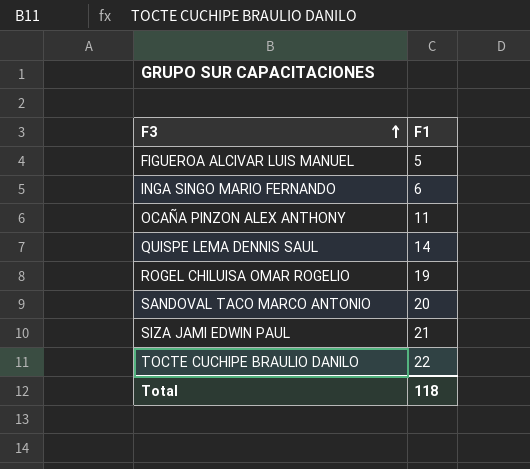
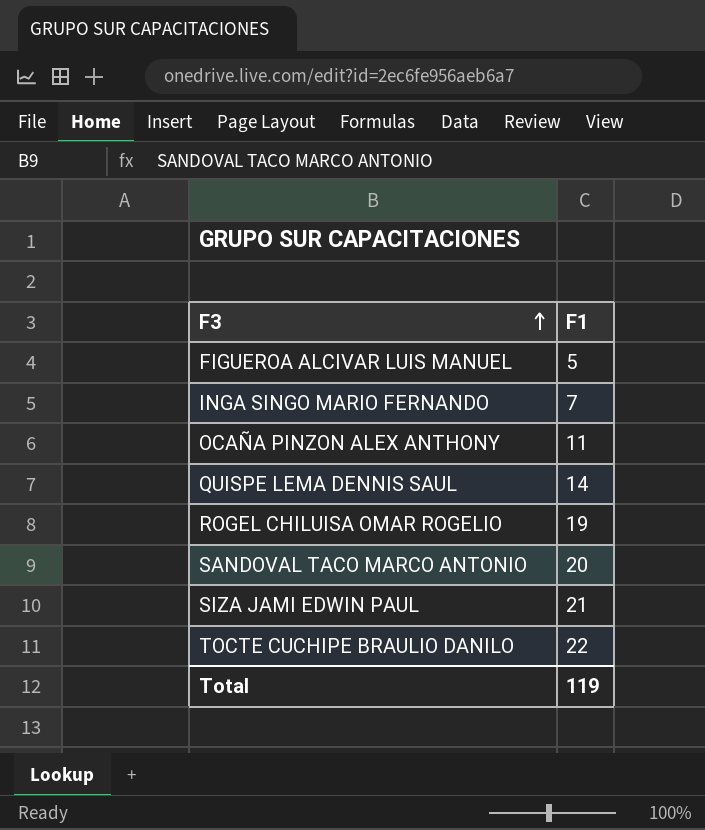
INGA SINGO MARIO FERNANDO | F1: 6 -> 7
Total | F1: 118 -> 119

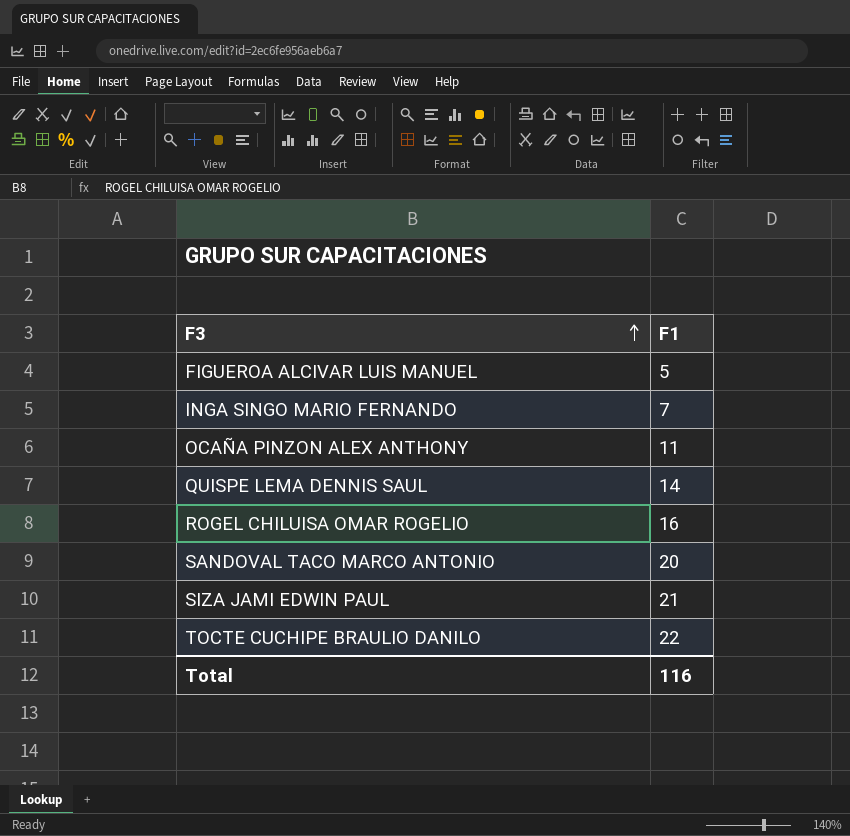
ROGEL CHILUISA OMAR ROGELIO | F1: 19 -> 16
Total | F1: 119 -> 116

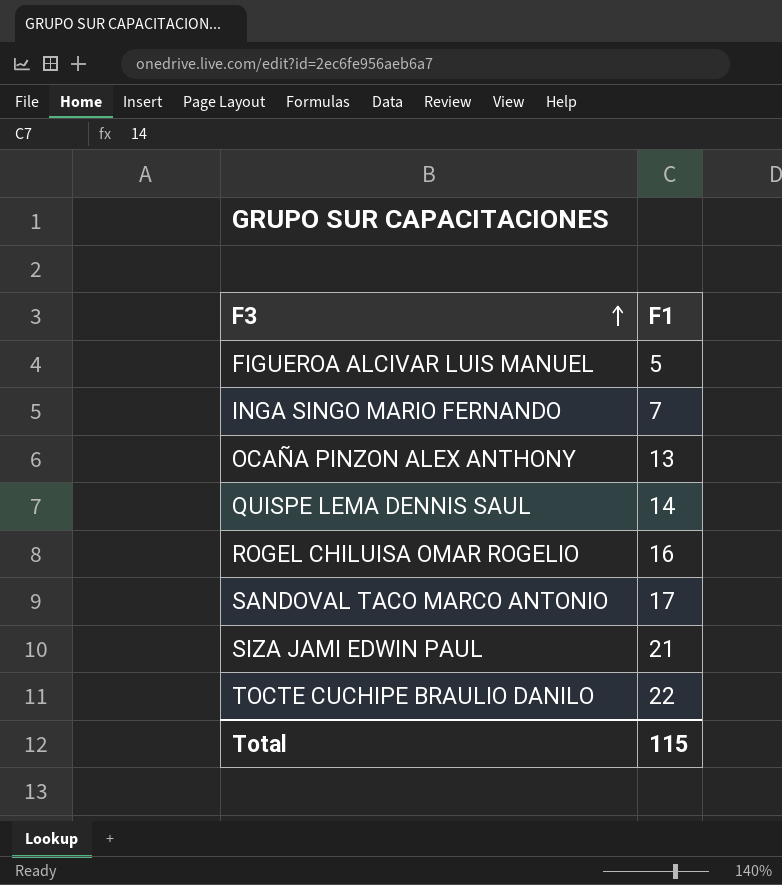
OCAÑA PINZON ALEX ANTHONY | F1: 11 -> 13
SANDOVAL TACO MARCO ANTONIO | F1: 20 -> 17
Total | F1: 116 -> 115

